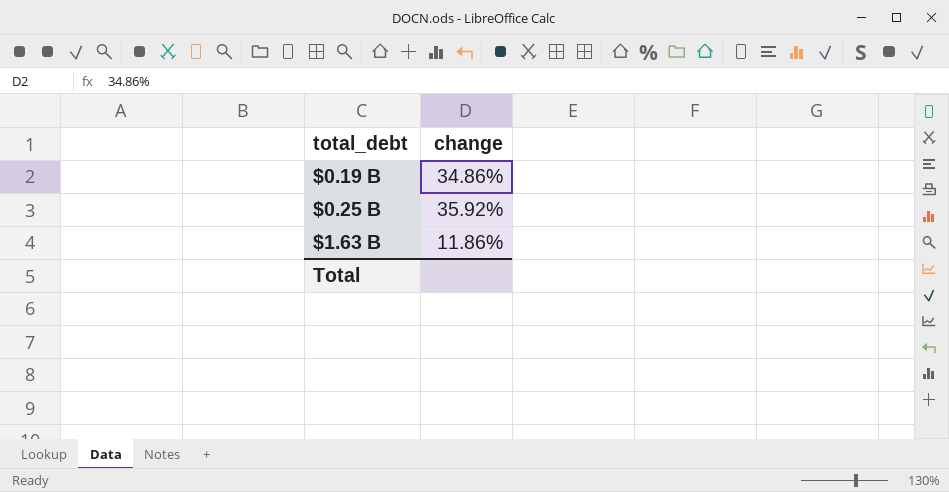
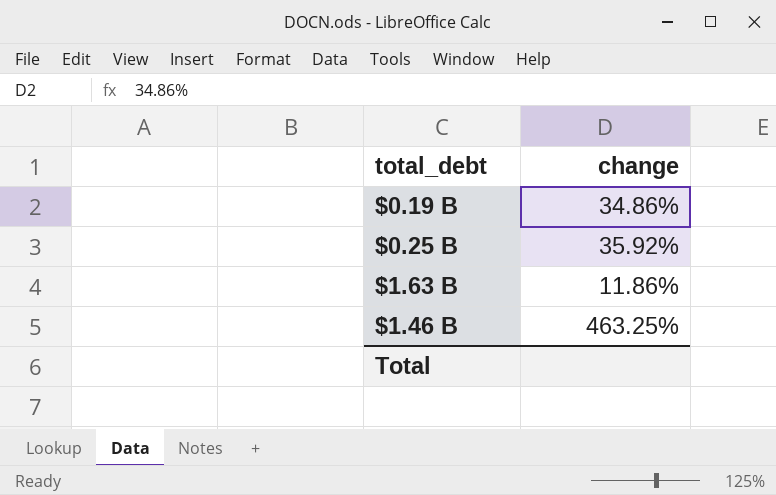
row $1.46 B: none -> 463.25%

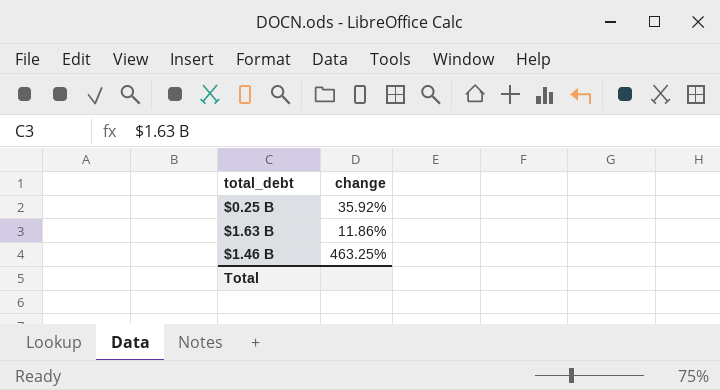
row $0.19 B: 34.86% -> none

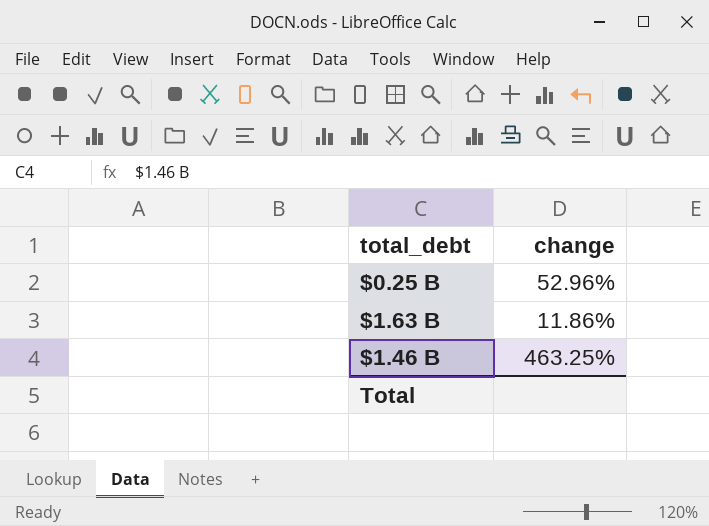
$0.25 B | change: 35.92% -> 52.96%

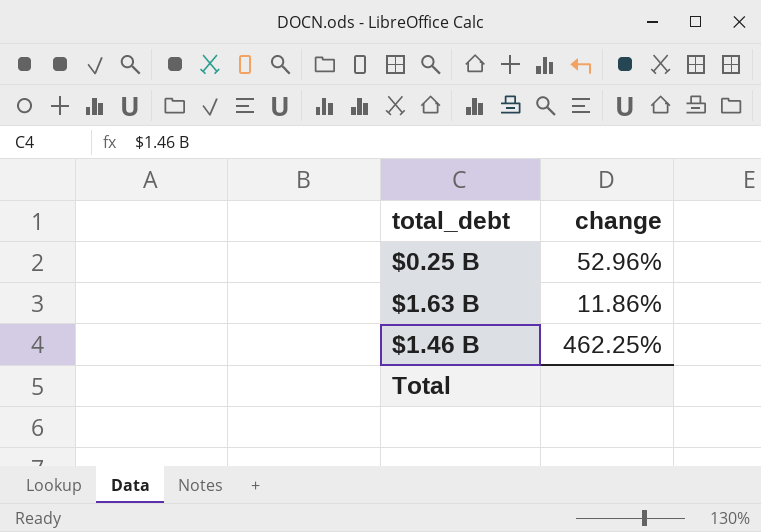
$1.46 B | change: 463.25% -> 462.25%

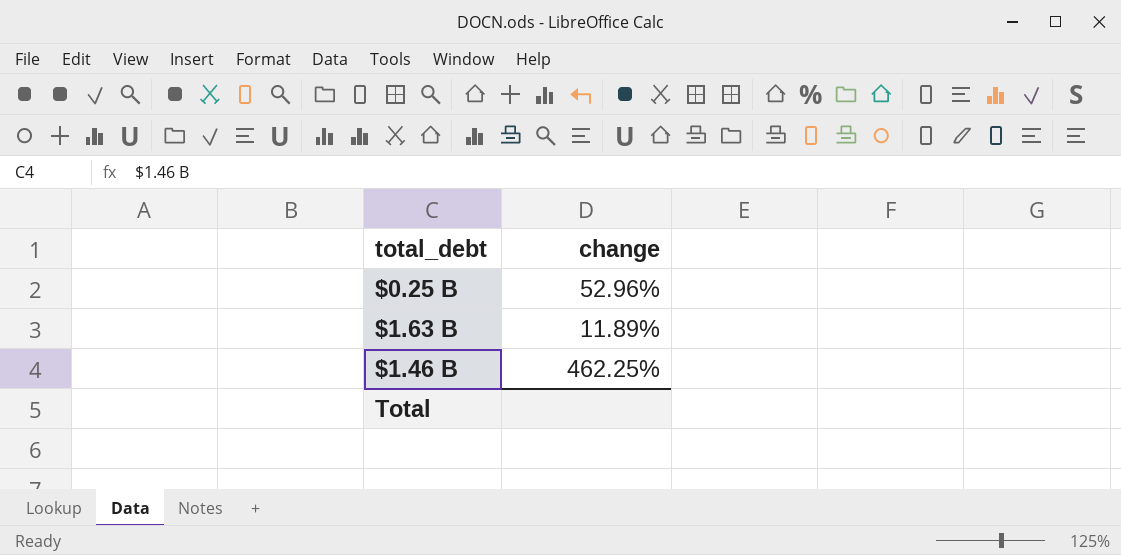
$1.63 B | change: 11.86% -> 11.89%

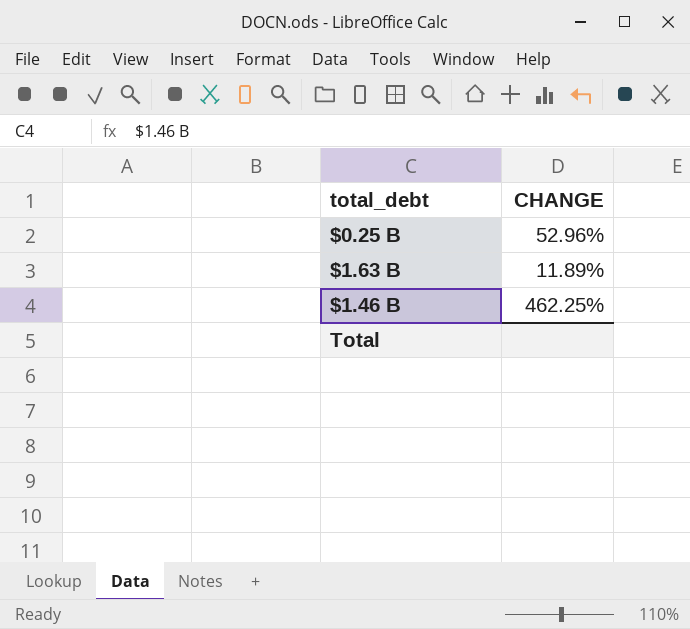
column name: change -> CHANGE

